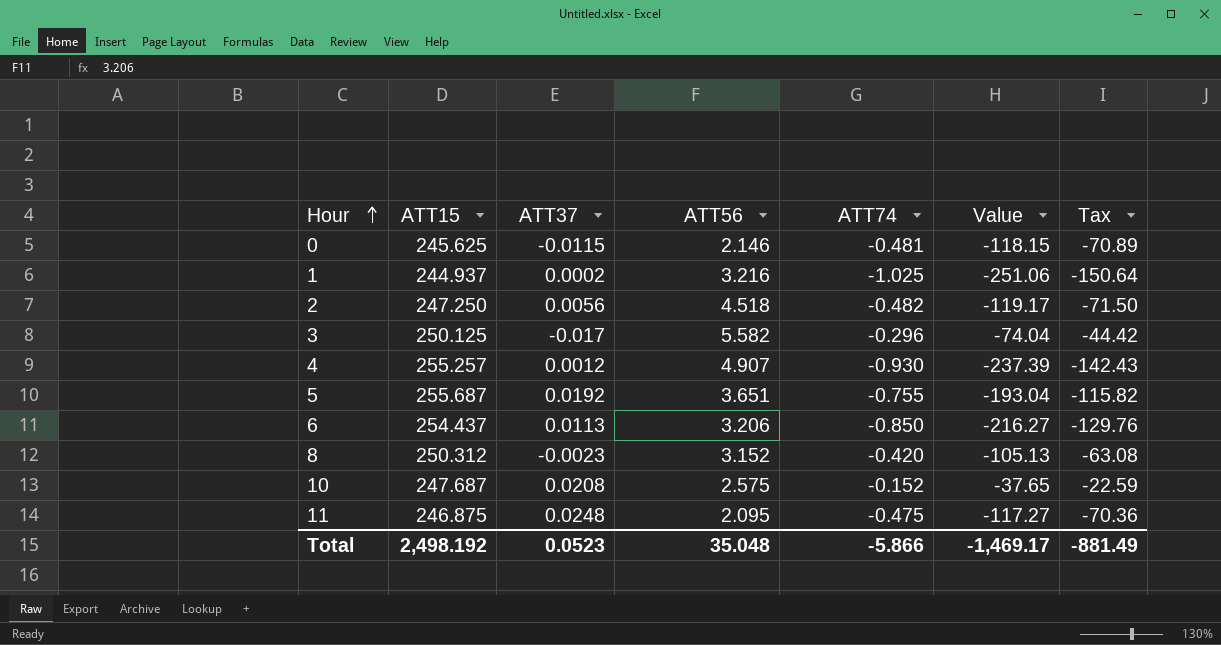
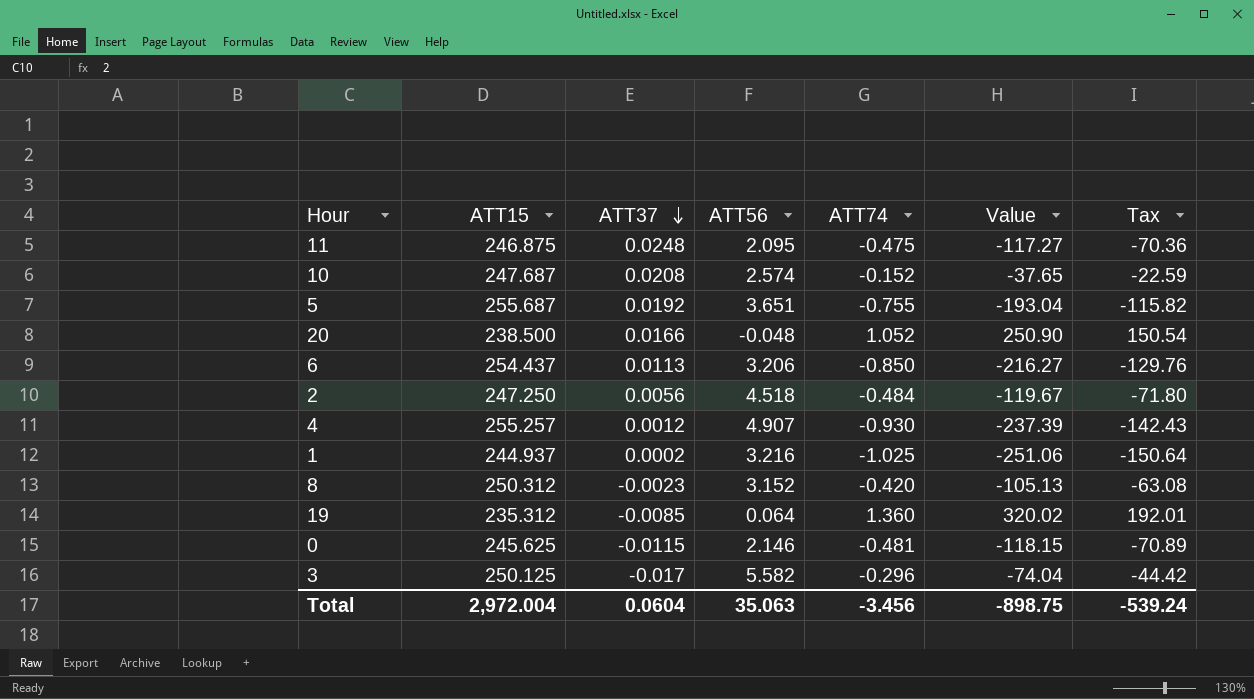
row order: Hour ascending -> ATT37 descending
10 | ATT56: 2.575 -> 2.574
row 20: none -> 238.500 | 0.0166 | -0.048 | 1.052 | 250.90 | 150.54
2 | ATT74: -0.482 -> -0.484
2 | Value: -119.17 -> -119.67
2 | Tax: -71.50 -> -71.80
row 19: none -> 235.312 | -0.0085 | 0.064 | 1.360 | 320.02 | 192.01
Total | ATT15: 2,498.192 -> 2,972.004
Total | ATT37: 0.0523 -> 0.0604
Total | ATT56: 35.048 -> 35.063
Total | ATT74: -5.866 -> -3.456
Total | Value: -1,469.17 -> -898.75
Total | Tax: -881.49 -> -539.24

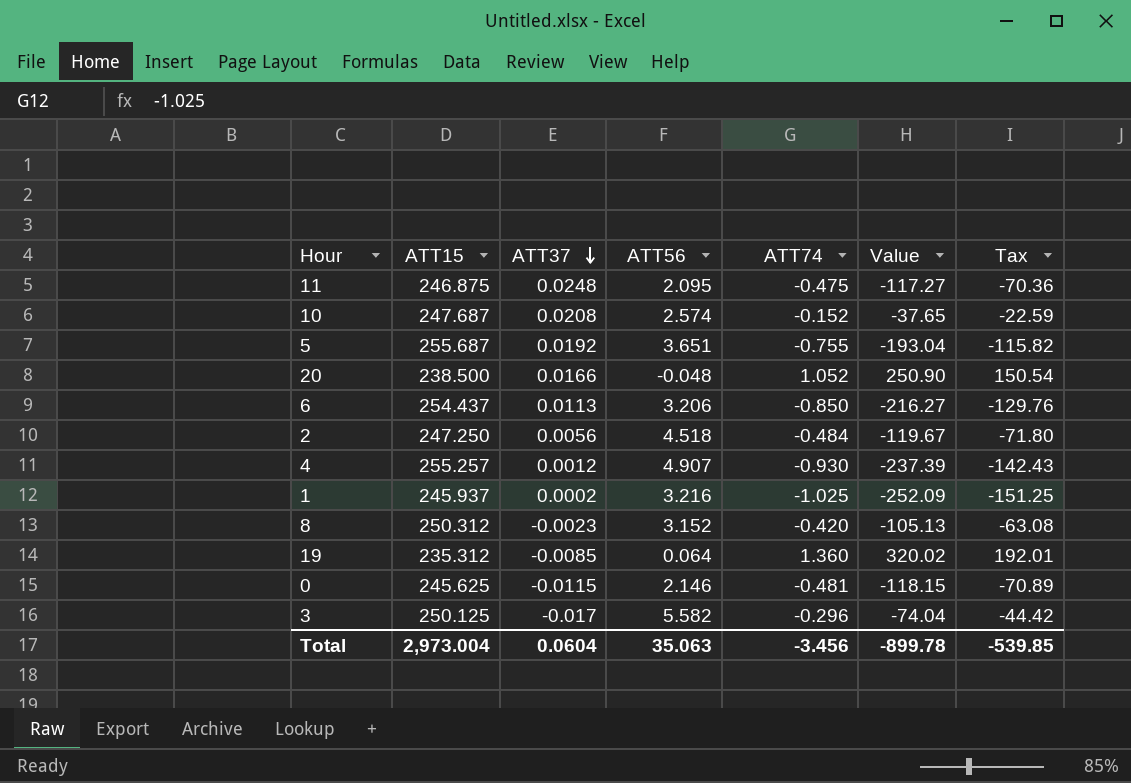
1 | ATT15: 244.937 -> 245.937
1 | Value: -251.06 -> -252.09
1 | Tax: -150.64 -> -151.25
Total | ATT15: 2,972.004 -> 2,973.004
Total | Value: -898.75 -> -899.78
Total | Tax: -539.24 -> -539.85

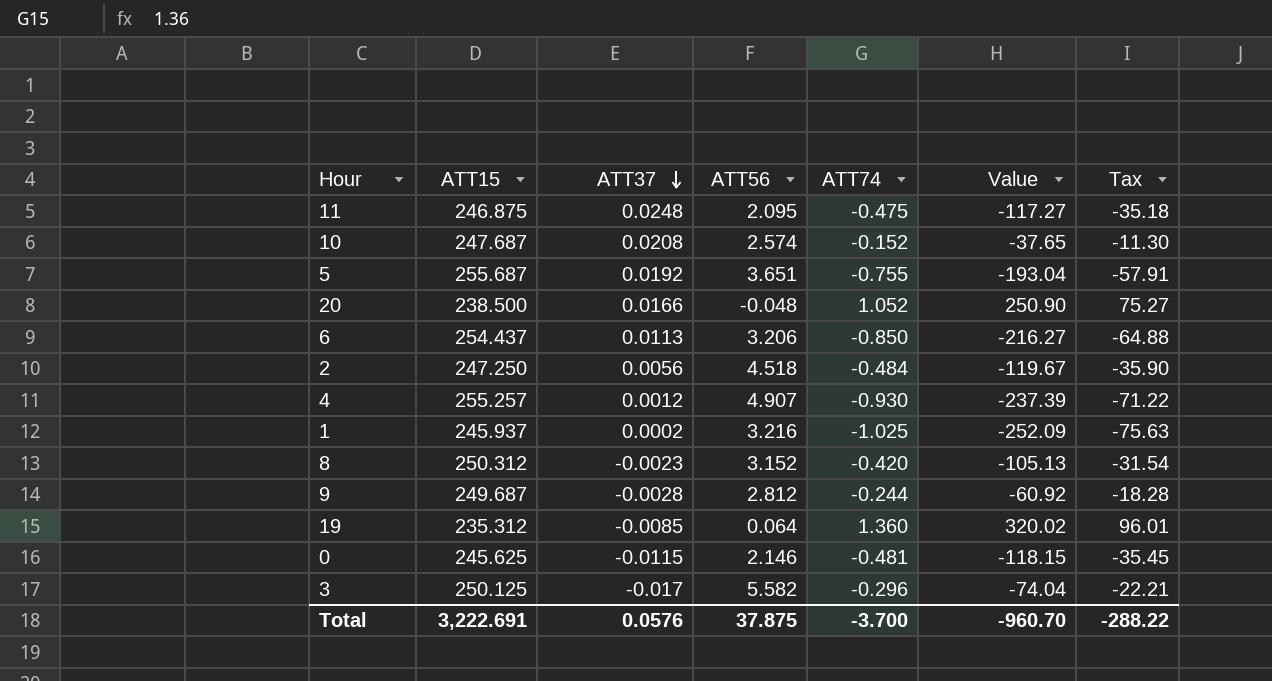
column Tax | formula: [Value] * 0.6 -> [Value] * 0.3
row 9: none -> 249.687 | -0.0028 | 2.812 | -0.244 | -60.92 | -18.28
Total | ATT15: 2,973.004 -> 3,222.691
Total | ATT37: 0.0604 -> 0.0576
Total | ATT56: 35.063 -> 37.875
Total | ATT74: -3.456 -> -3.700
Total | Value: -899.78 -> -960.70
Total | Tax: -539.85 -> -288.22

